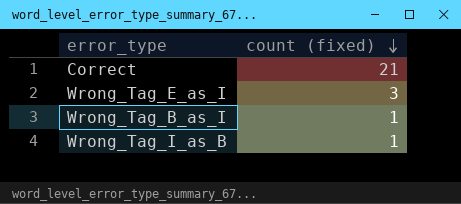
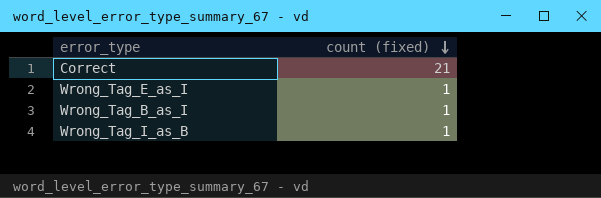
Wrong_Tag_E_as_I | count (fixed): 3 -> 1

